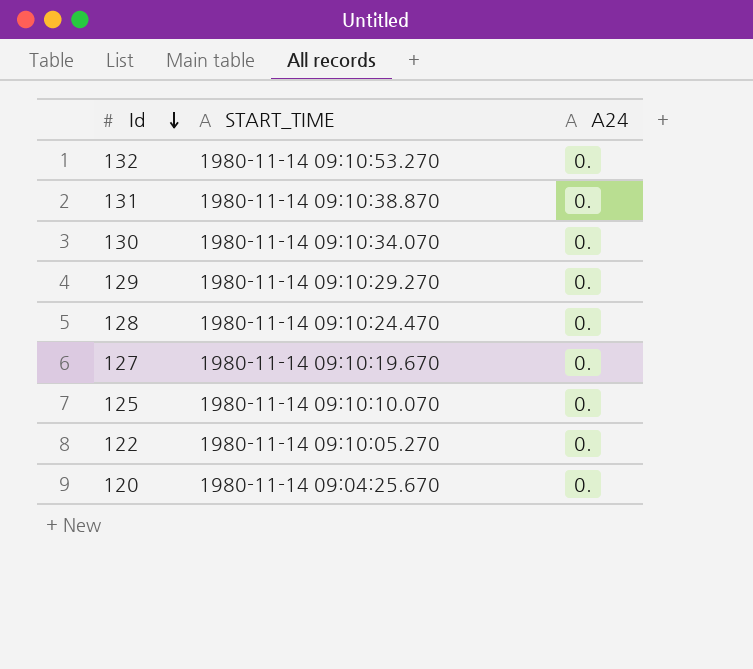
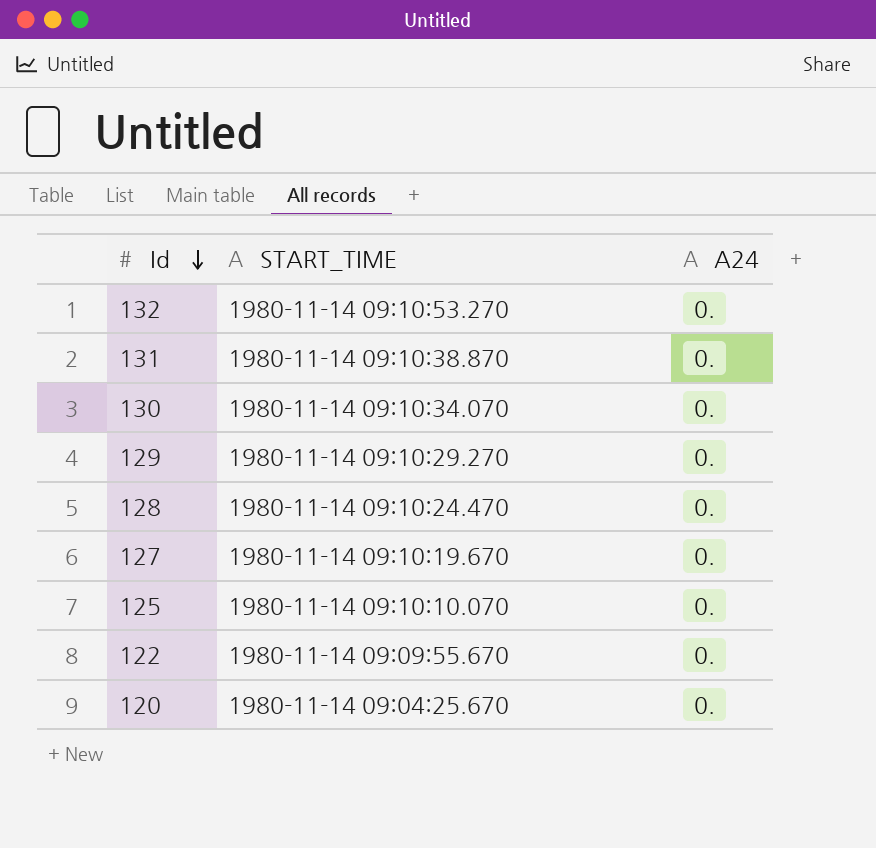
122 | START_TIME: 1980-11-14 09:10:05.270 -> 1980-11-14 09:09:55.670

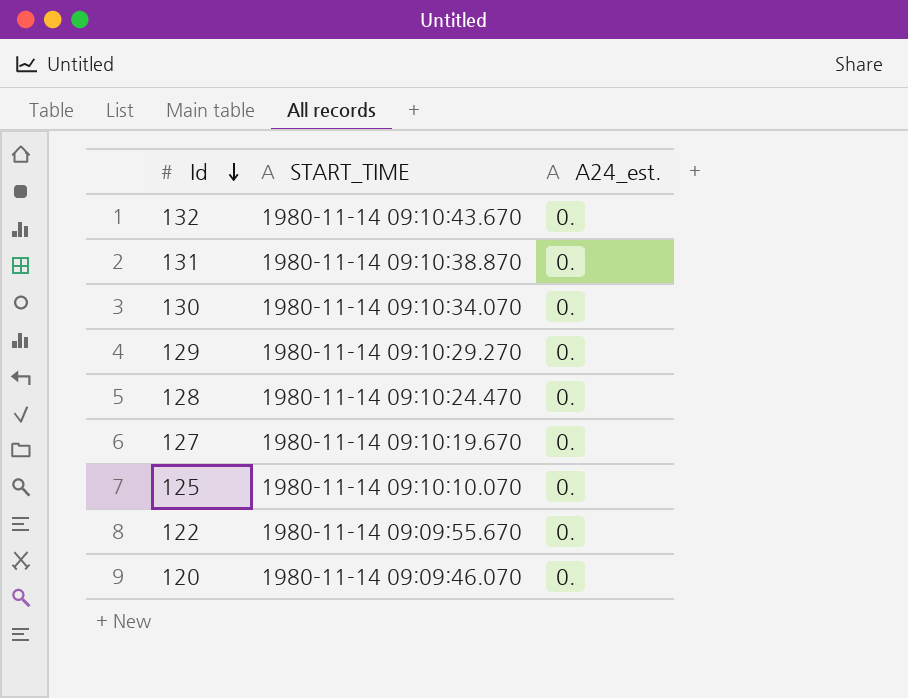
column name: A24 -> A24_est.
132 | START_TIME: 1980-11-14 09:10:53.270 -> 1980-11-14 09:10:43.670
120 | START_TIME: 1980-11-14 09:04:25.670 -> 1980-11-14 09:09:46.070

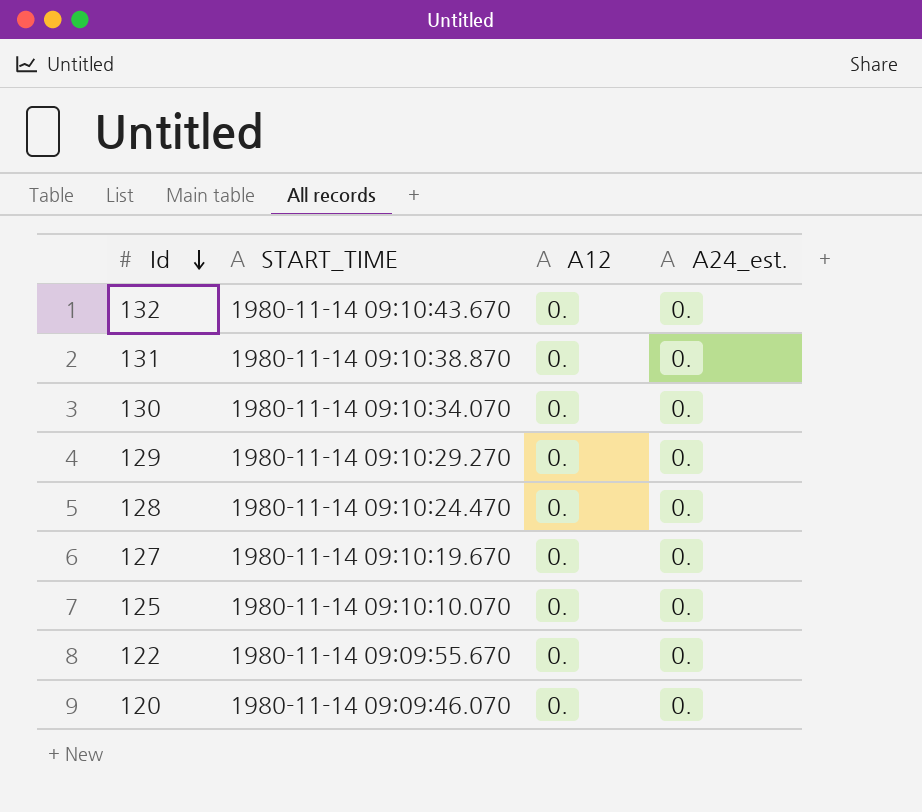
column A12 | position: none -> 3

